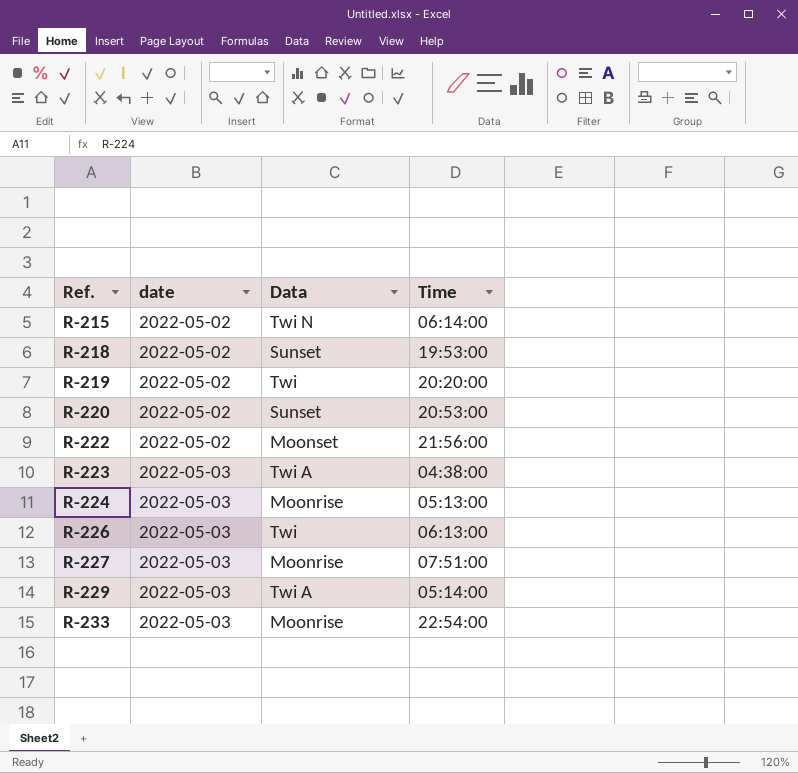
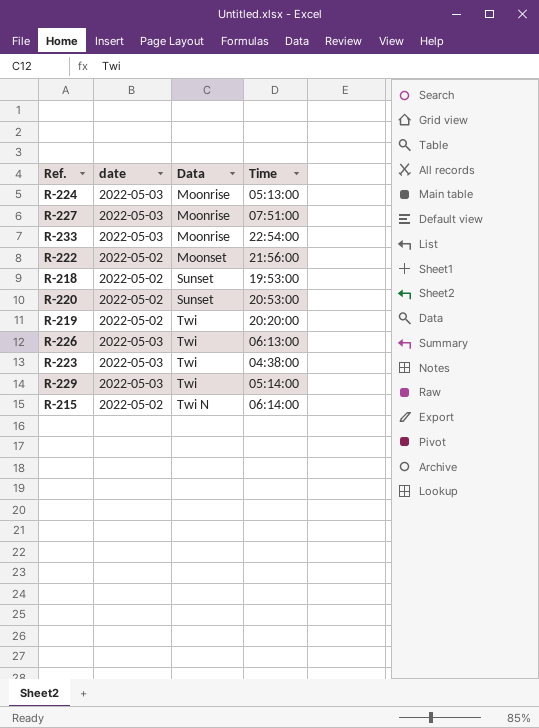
row order: Ref. ascending -> Data ascending
R-223 | Data: Twi A -> Twi
R-229 | Data: Twi A -> Twi

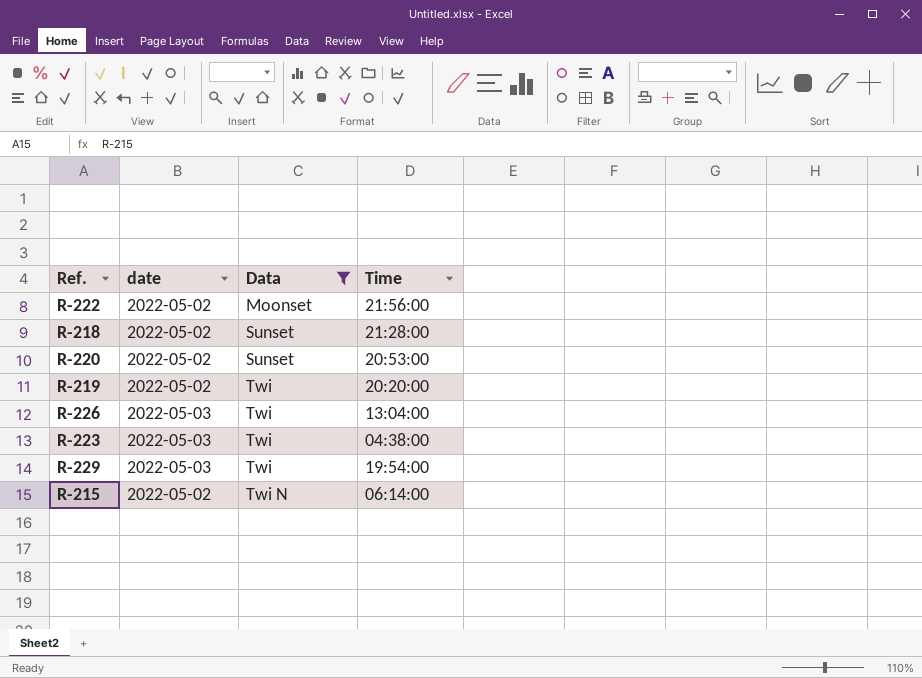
filter: none -> Data != Moonrise
R-218 | Time: 19:53:00 -> 21:28:00
R-226 | Time: 06:13:00 -> 13:04:00
R-229 | Time: 05:14:00 -> 19:54:00

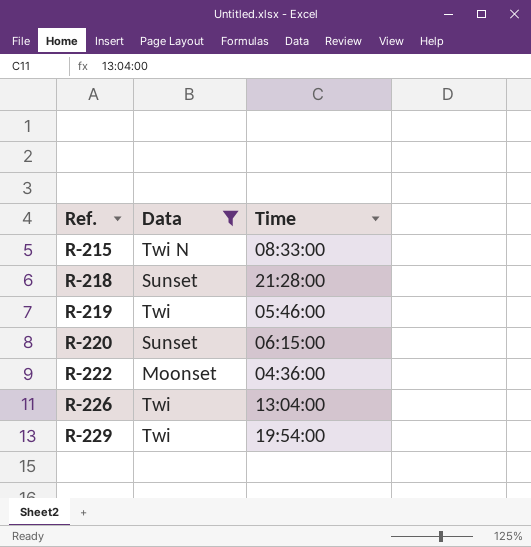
row order: Data ascending -> Ref. ascending
column date | position: 2 -> none
row R-223: 2022-05-03 | Twi | 04:38:00 -> none
R-215 | Time: 06:14:00 -> 08:33:00
R-219 | Time: 20:20:00 -> 05:46:00
R-220 | Time: 20:53:00 -> 06:15:00
R-222 | Time: 21:56:00 -> 04:36:00

